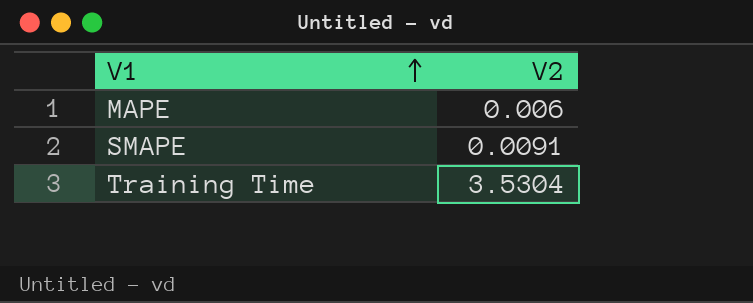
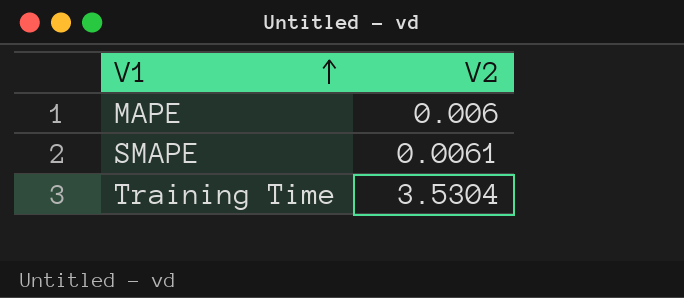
SMAPE | V2: 0.0091 -> 0.0061

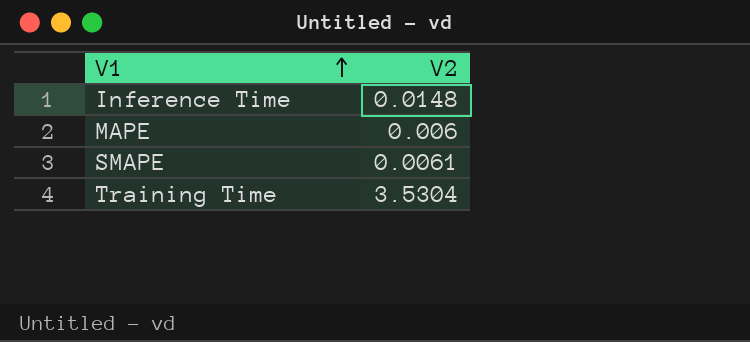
row Inference Time: none -> 0.0148

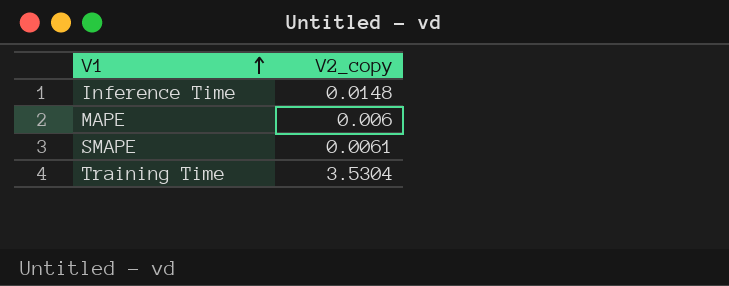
column name: V2 -> V2_copy

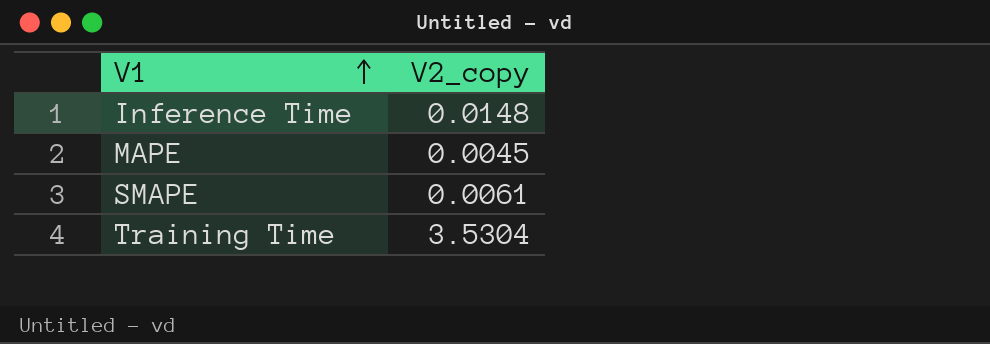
MAPE | V2_copy: 0.006 -> 0.0045

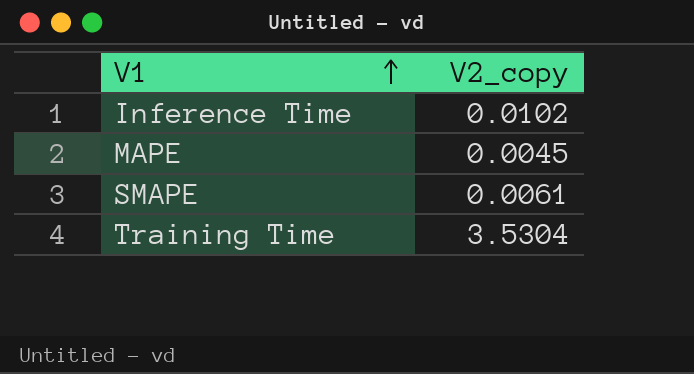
Inference Time | V2_copy: 0.0148 -> 0.0102

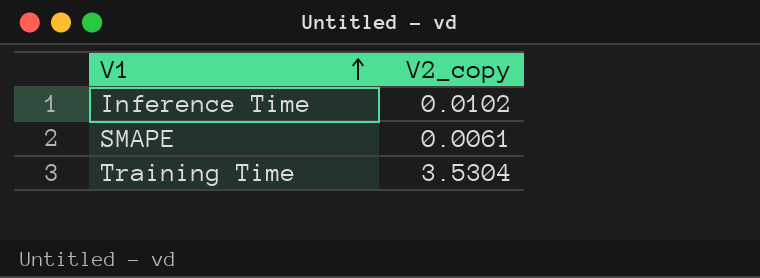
row MAPE: 0.0045 -> none

